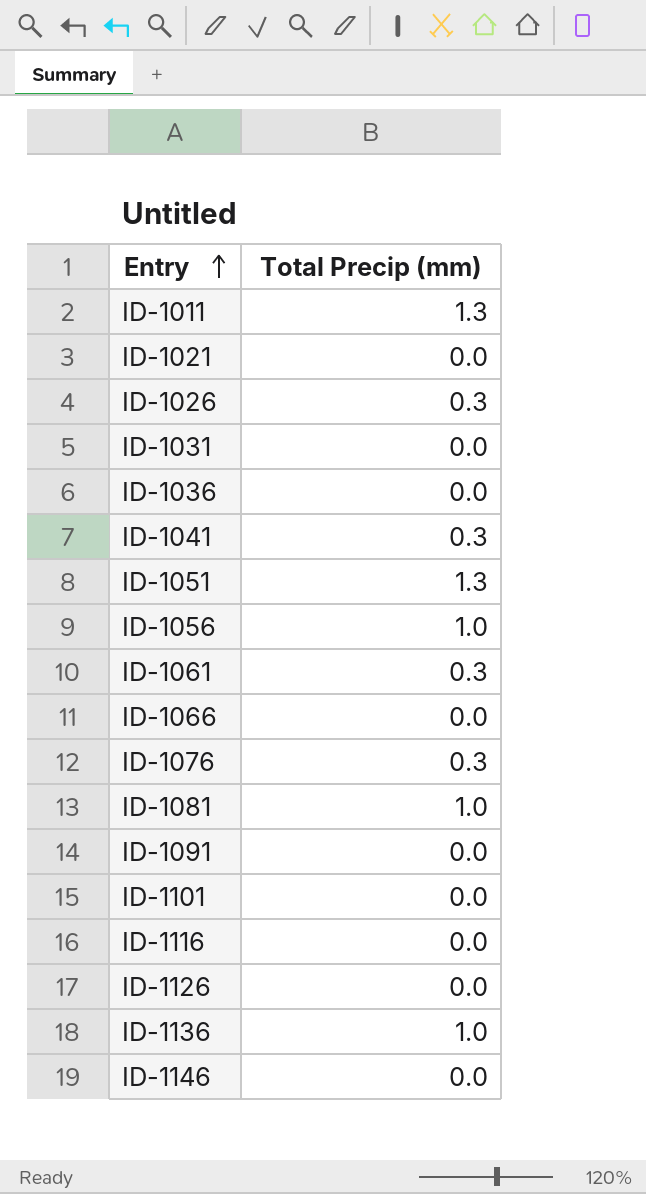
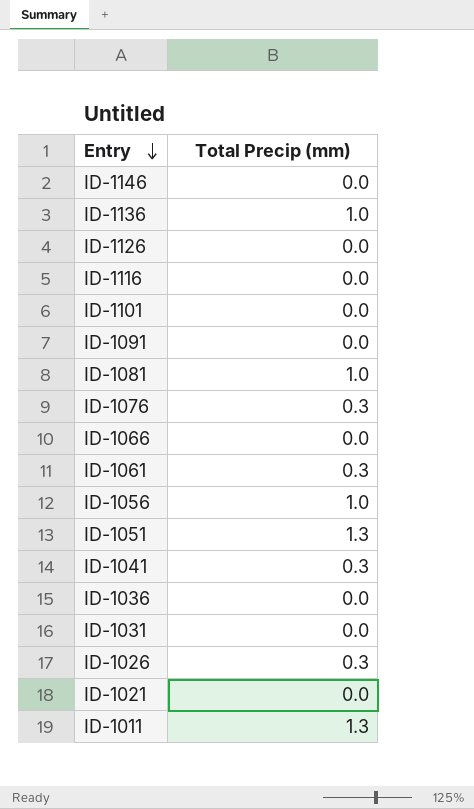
row order: Entry ascending -> Entry descending

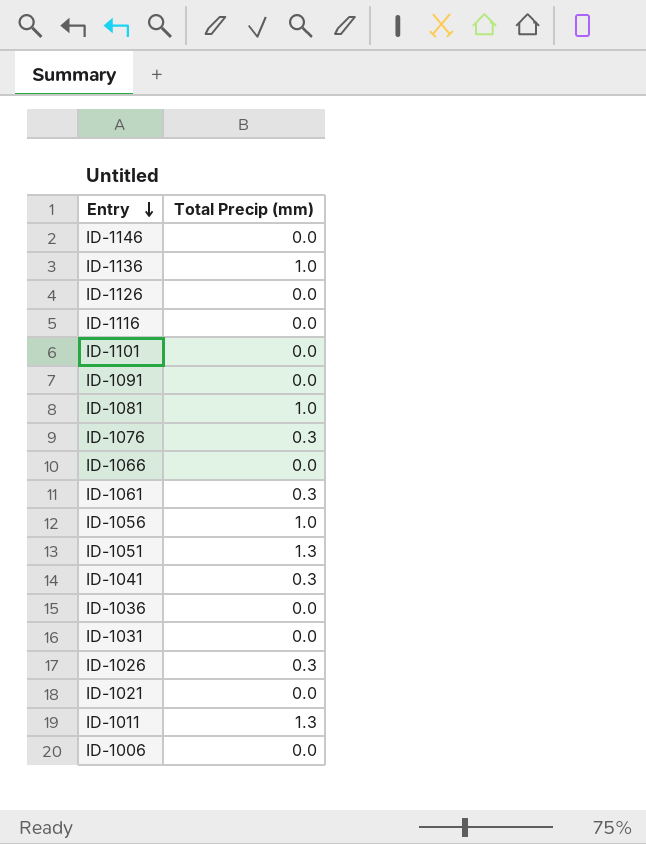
row ID-1006: none -> 0.0

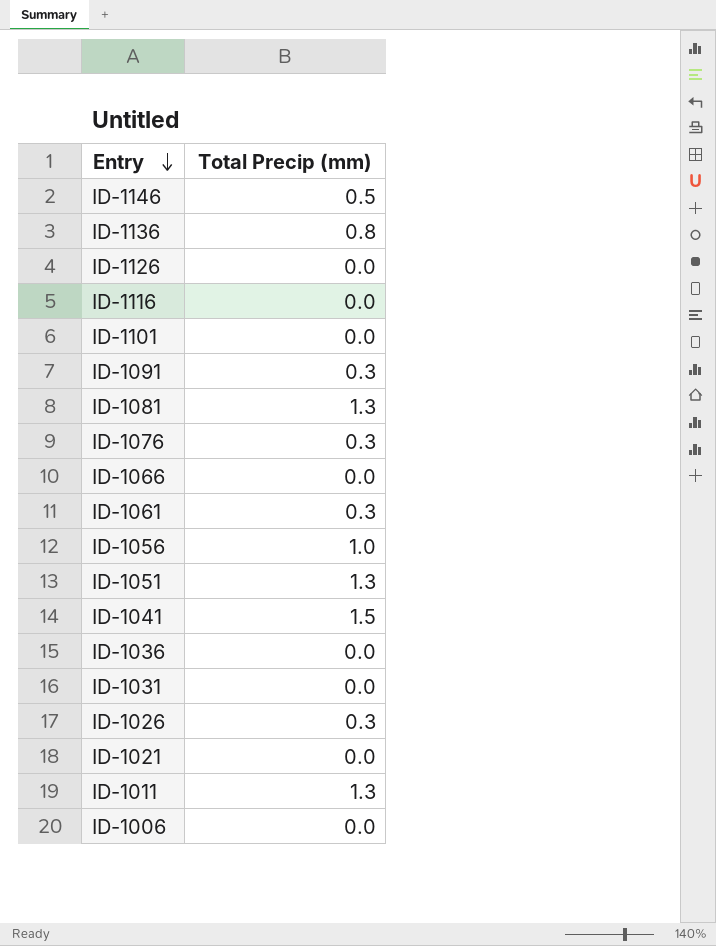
ID-1146 | Total Precip (mm): 0.0 -> 0.5
ID-1136 | Total Precip (mm): 1.0 -> 0.8
ID-1091 | Total Precip (mm): 0.0 -> 0.3
ID-1081 | Total Precip (mm): 1.0 -> 1.3
ID-1041 | Total Precip (mm): 0.3 -> 1.5

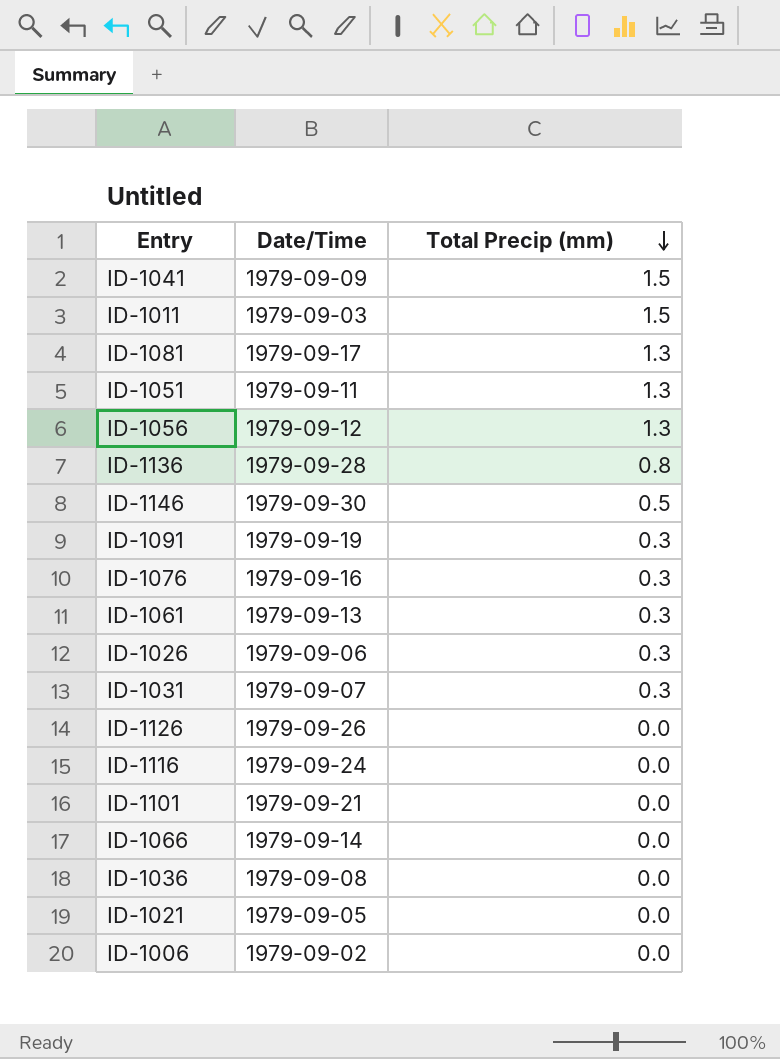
row order: Entry descending -> Total Precip (mm) descending
column Date/Time | position: none -> 2
ID-1011 | Total Precip (mm): 1.3 -> 1.5
ID-1056 | Total Precip (mm): 1.0 -> 1.3
ID-1031 | Total Precip (mm): 0.0 -> 0.3

